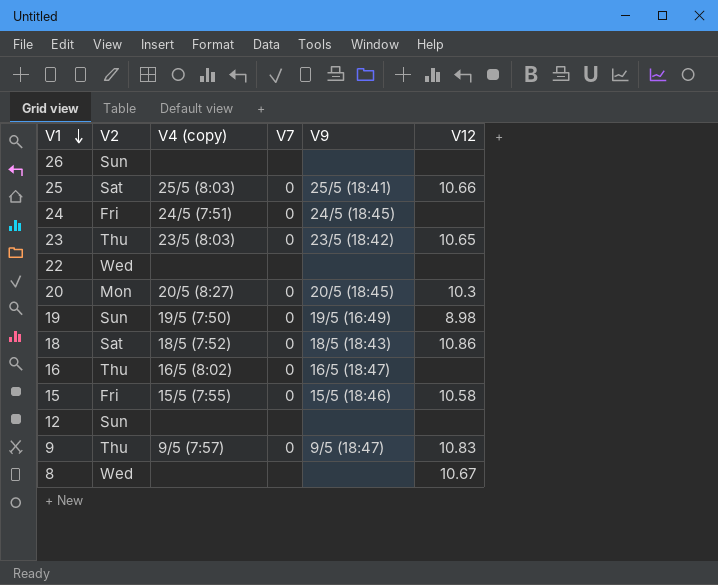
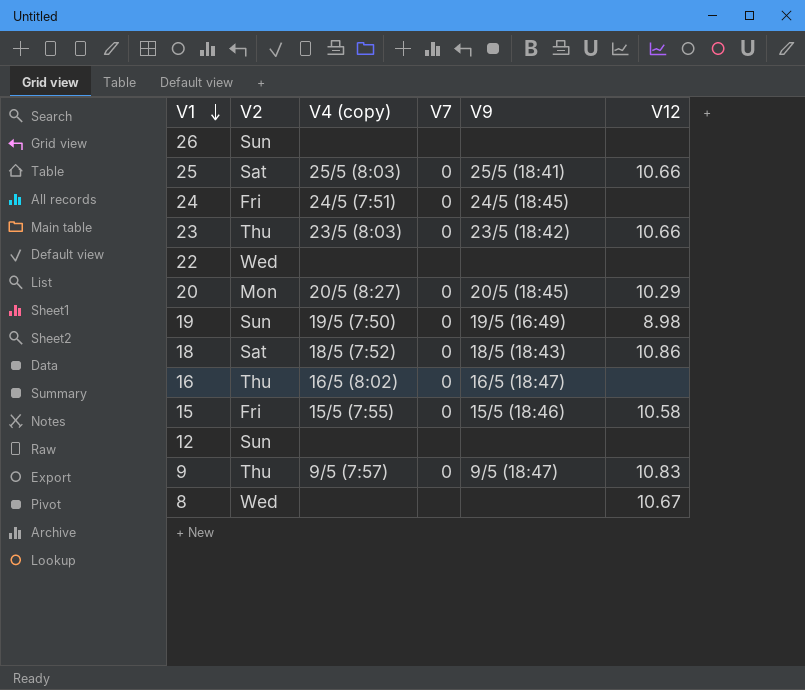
23 | V12: 10.65 -> 10.66
20 | V12: 10.3 -> 10.29

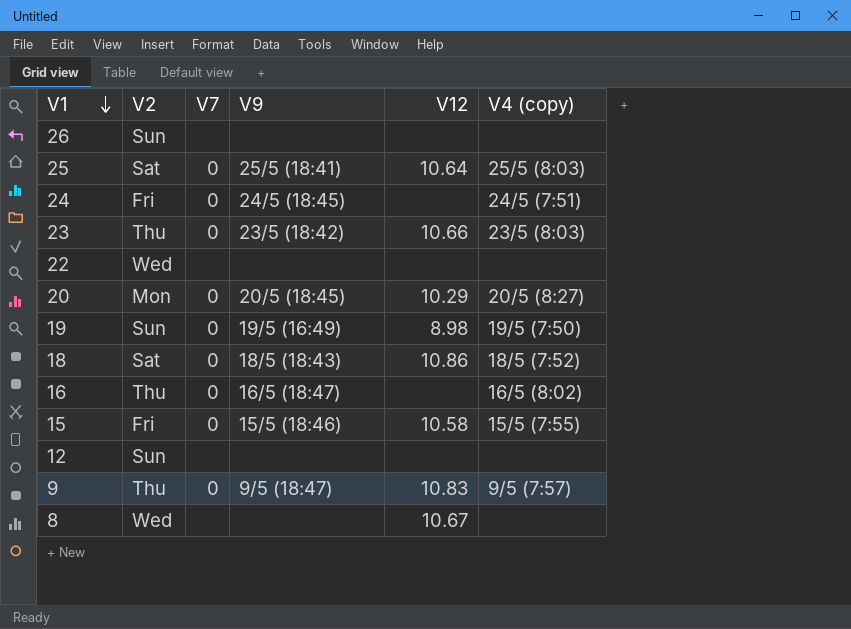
column V4 (copy) | position: 3 -> 6
25 | V12: 10.66 -> 10.64

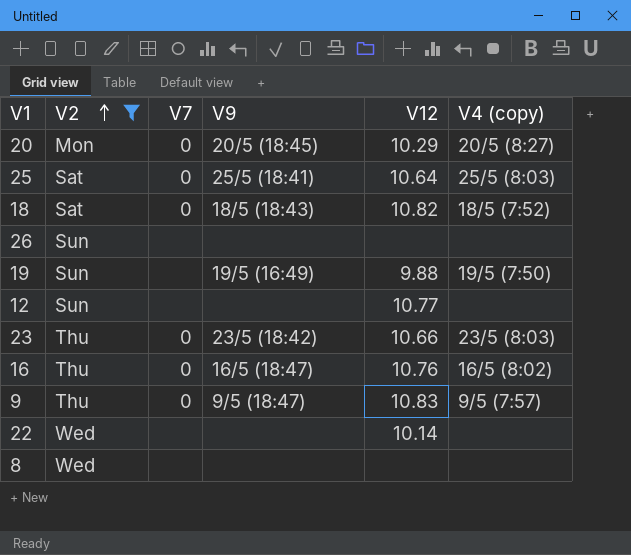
filter: none -> V2 != Fri
row order: V1 descending -> V2 ascending
18 | V12: 10.86 -> 10.82
19 | V7: 0 -> none
19 | V12: 8.98 -> 9.88
12 | V12: none -> 10.77
16 | V12: none -> 10.76
22 | V12: none -> 10.14
8 | V12: 10.67 -> none

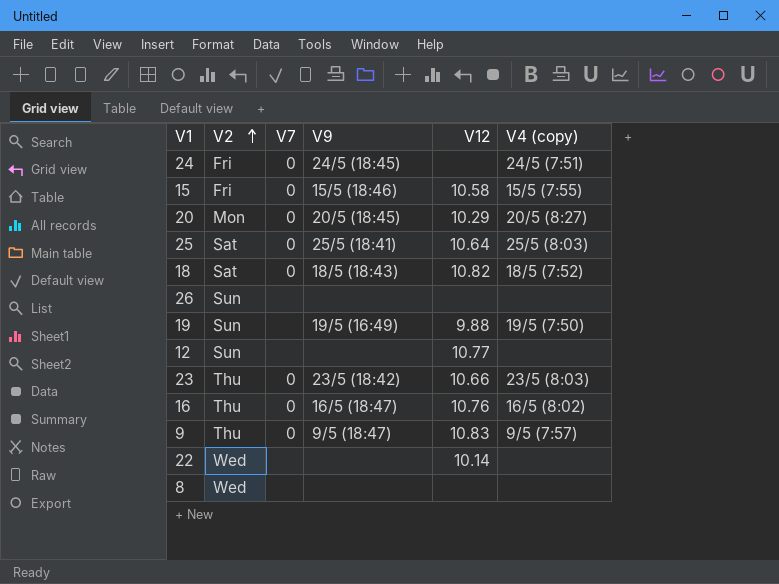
filter: V2 != Fri -> none

